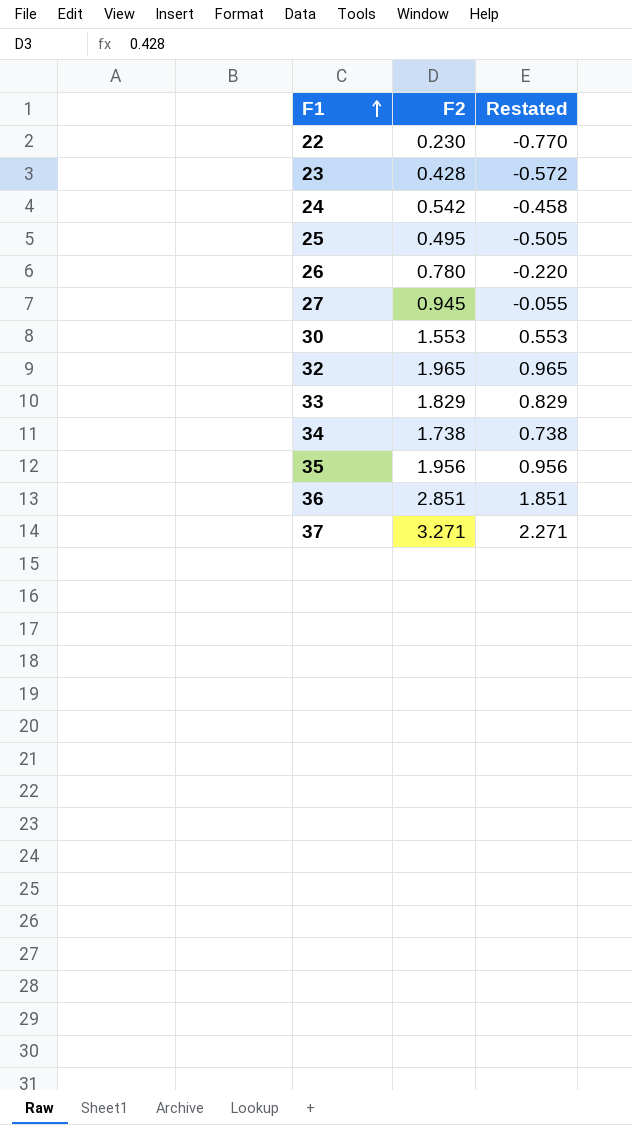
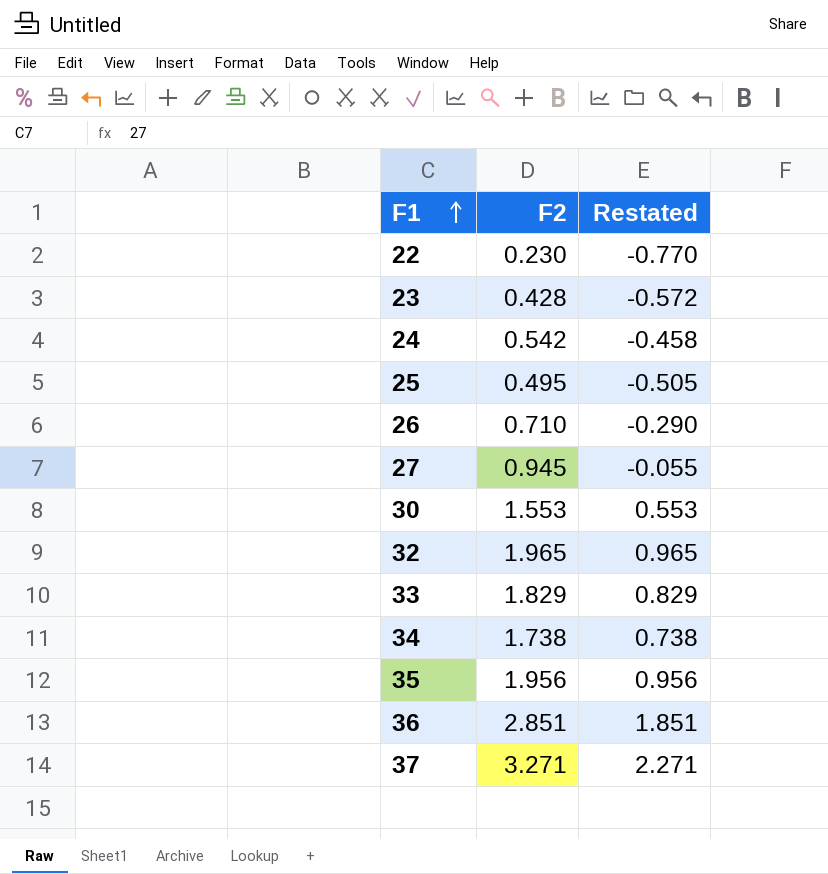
26 | F2: 0.780 -> 0.710
26 | Restated: -0.220 -> -0.290

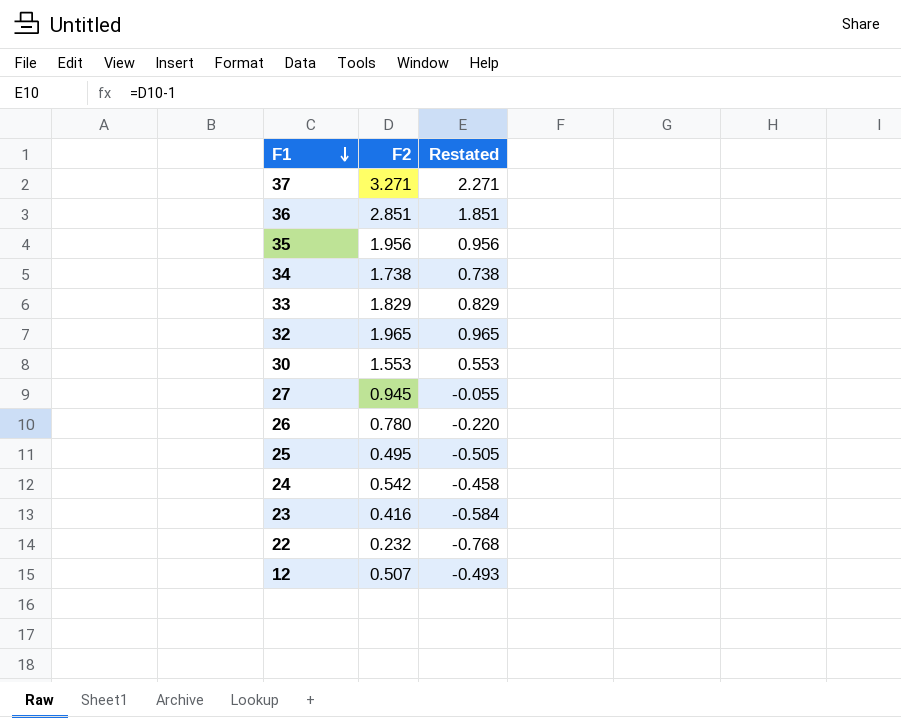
row order: F1 ascending -> F1 descending
26 | F2: 0.710 -> 0.780
26 | Restated: -0.290 -> -0.220
23 | F2: 0.428 -> 0.416
23 | Restated: -0.572 -> -0.584
22 | F2: 0.230 -> 0.232
22 | Restated: -0.770 -> -0.768
row 12: none -> 0.507 | -0.493

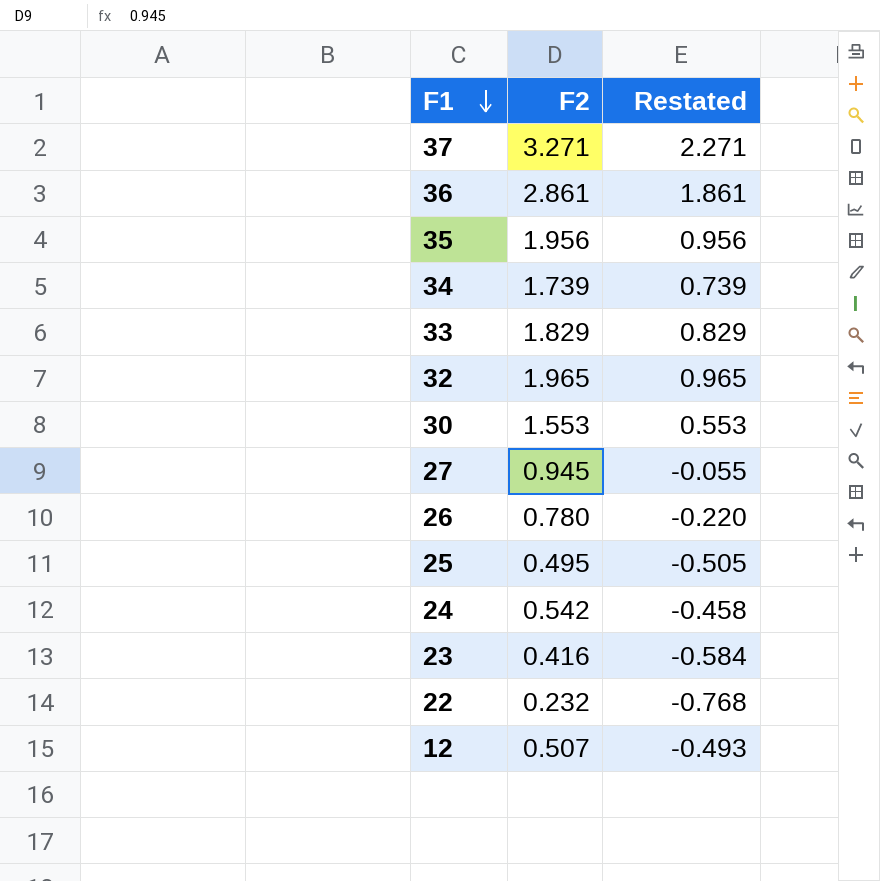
36 | F2: 2.851 -> 2.861
36 | Restated: 1.851 -> 1.861
34 | F2: 1.738 -> 1.739
34 | Restated: 0.738 -> 0.739

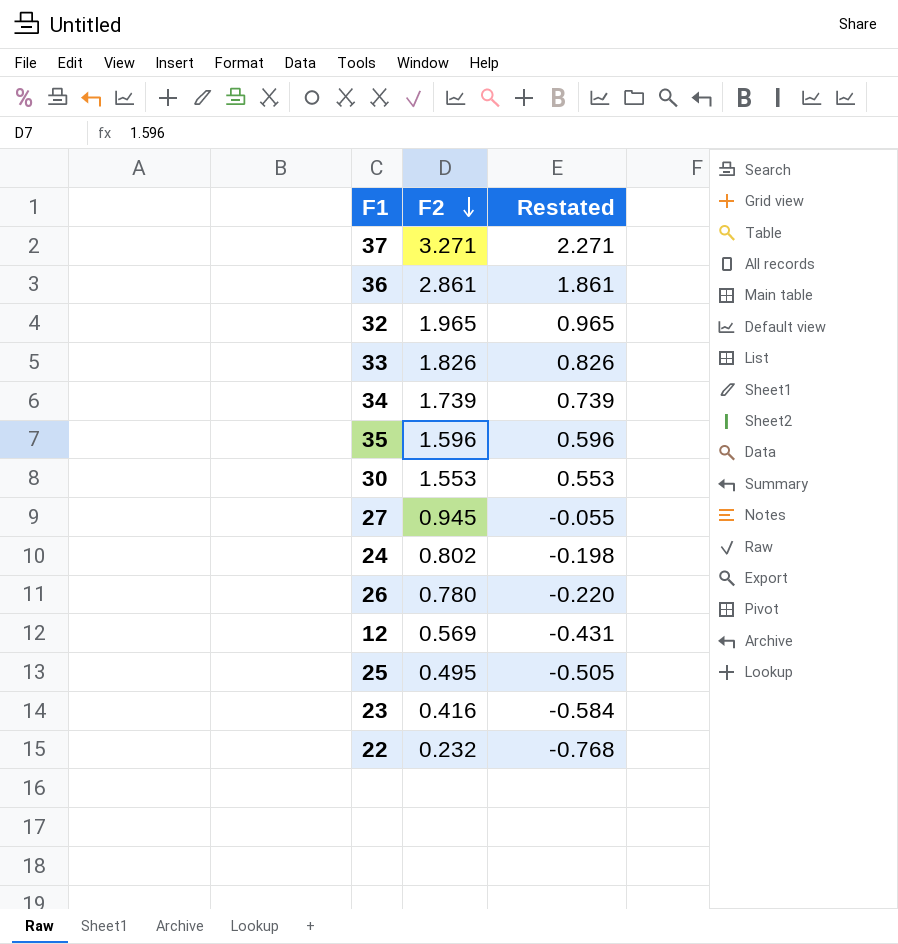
row order: F1 descending -> F2 descending
33 | F2: 1.829 -> 1.826
33 | Restated: 0.829 -> 0.826
35 | F2: 1.956 -> 1.596
35 | Restated: 0.956 -> 0.596
24 | F2: 0.542 -> 0.802
24 | Restated: -0.458 -> -0.198
12 | F2: 0.507 -> 0.569
12 | Restated: -0.493 -> -0.431

